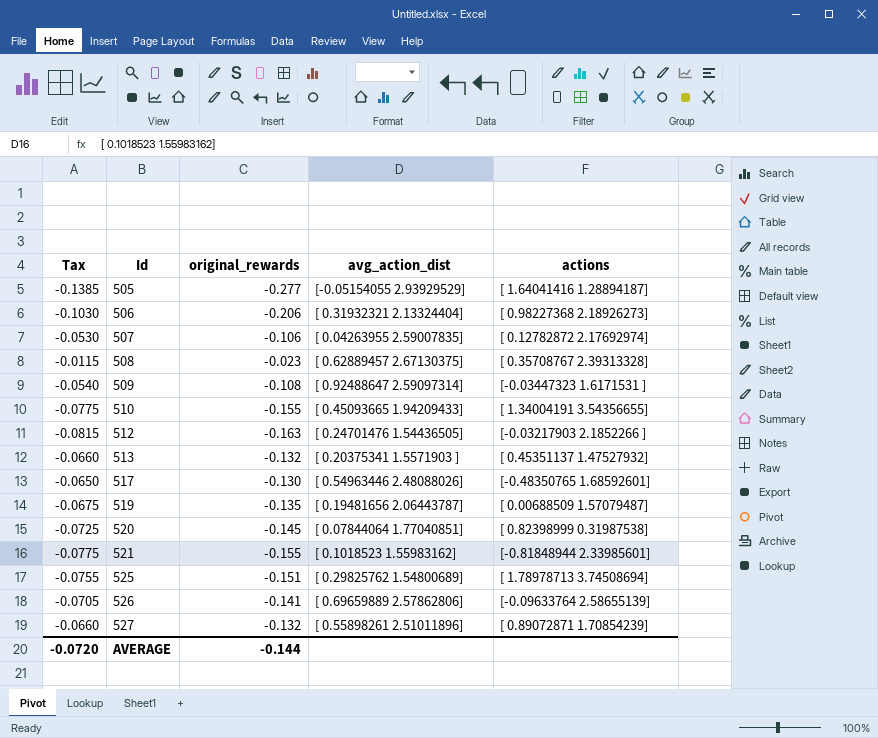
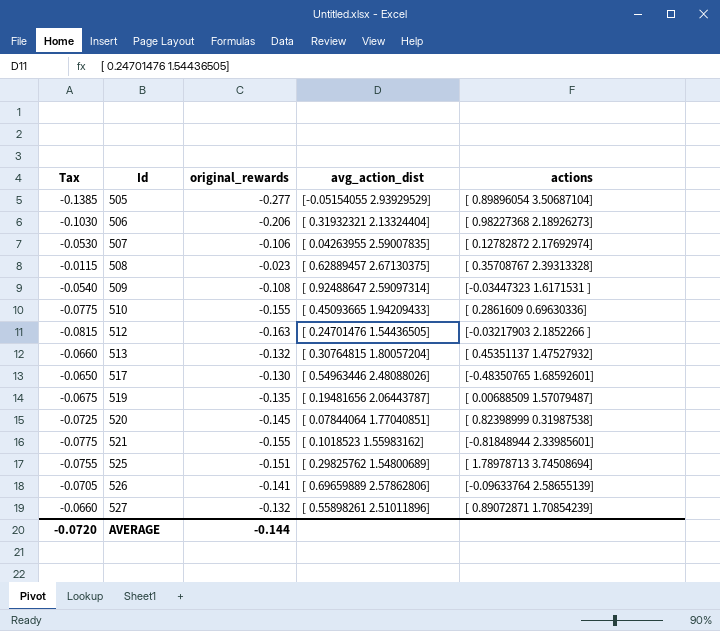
505 | actions: [ 1.64041416 1.28894187] -> [ 0.89896054 3.50687104]
510 | actions: [ 1.34004191 3.54356655] -> [ 0.2861609 0.69630336]
513 | avg_action_dist: [ 0.20375341 1.5571903 ] -> [ 0.30764815 1.80057204]

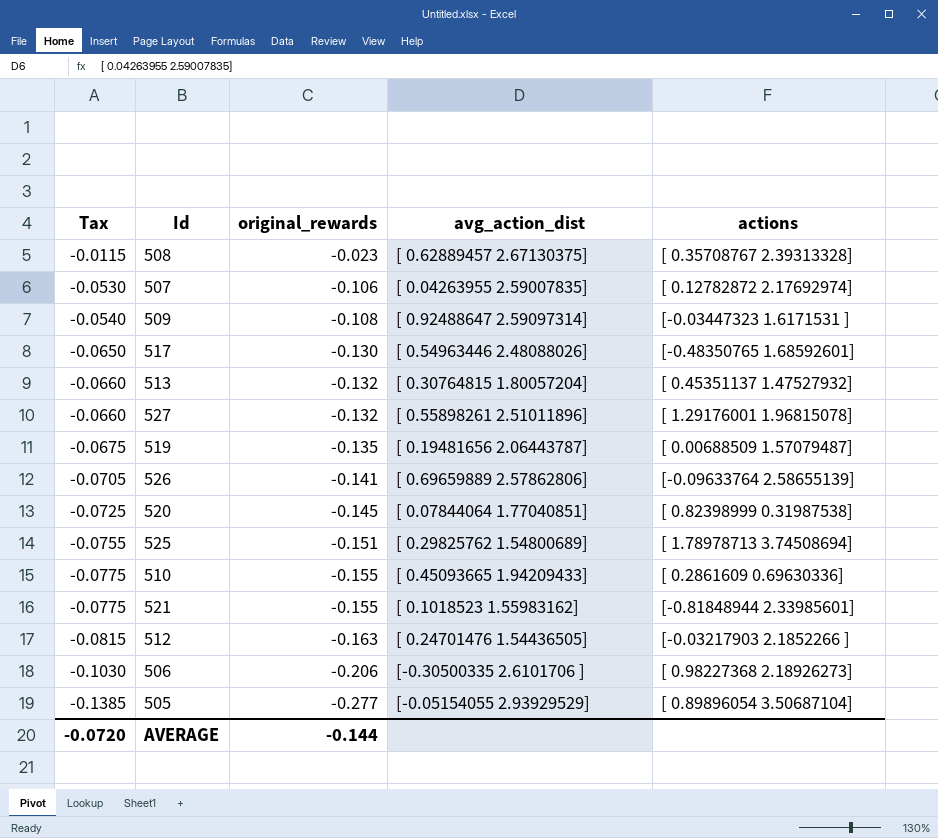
row order: Id ascending -> Tax descending
527 | actions: [ 0.89072871 1.70854239] -> [ 1.29176001 1.96815078]
506 | avg_action_dist: [ 0.31932321 2.13324404] -> [-0.30500335 2.6101706 ]

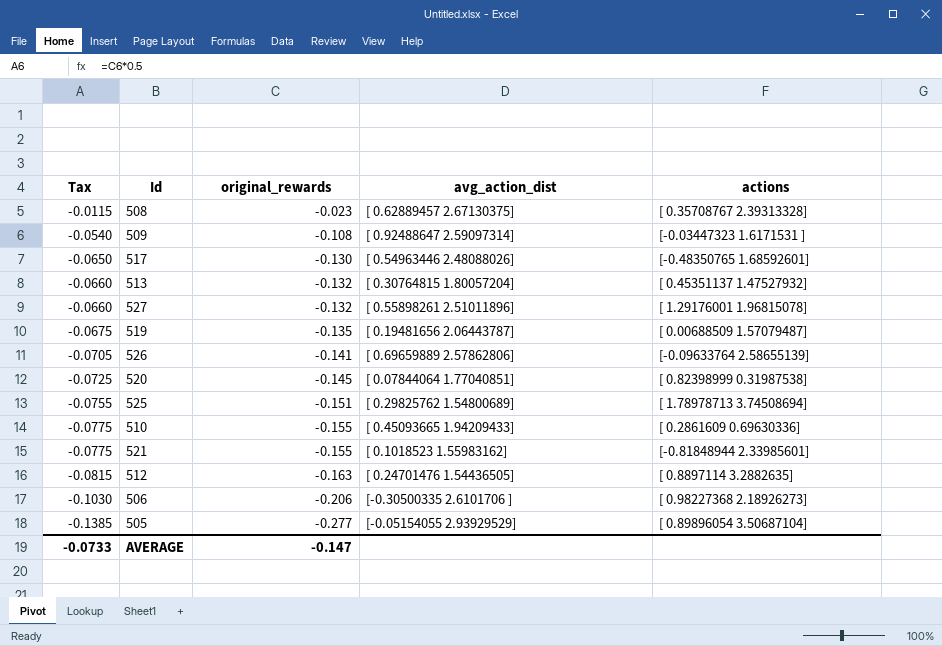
row 507: -0.0530 | -0.106 | [ 0.04263955 2.59007835] | [ 0.12782872 2.17692974] -> none
512 | actions: [-0.03217903 2.1852266 ] -> [ 0.8897114 3.2882635]
AVERAGE | Tax: -0.0720 -> -0.0733
AVERAGE | original_rewards: -0.144 -> -0.147

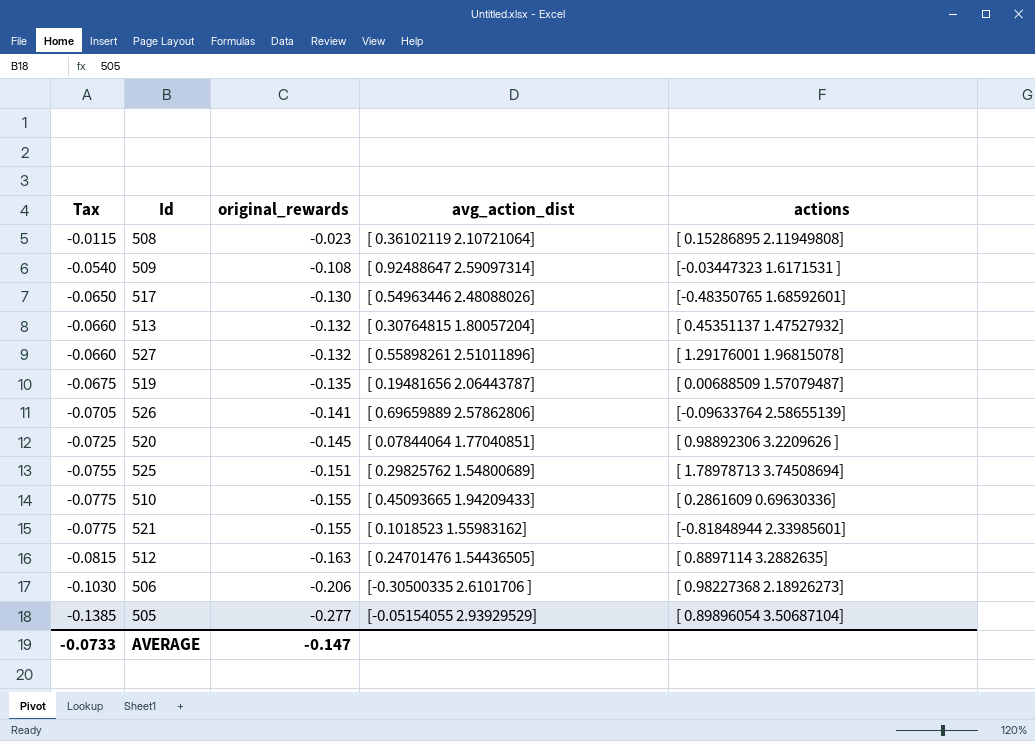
508 | avg_action_dist: [ 0.62889457 2.67130375] -> [ 0.36102119 2.10721064]
508 | actions: [ 0.35708767 2.39313328] -> [ 0.15286895 2.11949808]
520 | actions: [ 0.82398999 0.31987538] -> [ 0.98892306 3.2209626 ]

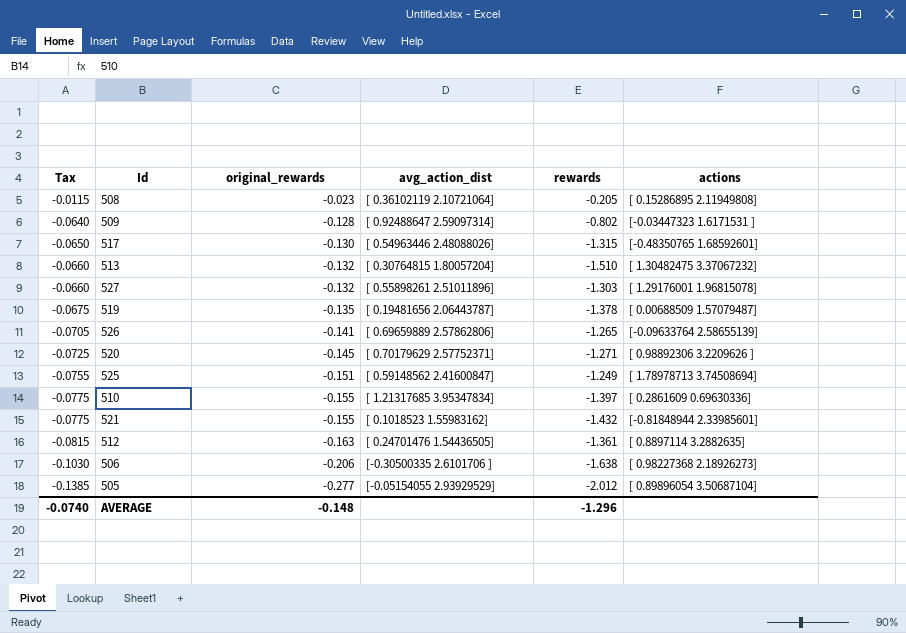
column rewards | position: none -> 5
509 | Tax: -0.0540 -> -0.0640
509 | original_rewards: -0.108 -> -0.128
513 | actions: [ 0.45351137 1.47527932] -> [ 1.30482475 3.37067232]
520 | avg_action_dist: [ 0.07844064 1.77040851] -> [ 0.70179629 2.57752371]
525 | avg_action_dist: [ 0.29825762 1.54800689] -> [ 0.59148562 2.41600847]
510 | avg_action_dist: [ 0.45093665 1.94209433] -> [ 1.21317685 3.95347834]
AVERAGE | Tax: -0.0733 -> -0.0740
AVERAGE | original_rewards: -0.147 -> -0.148

